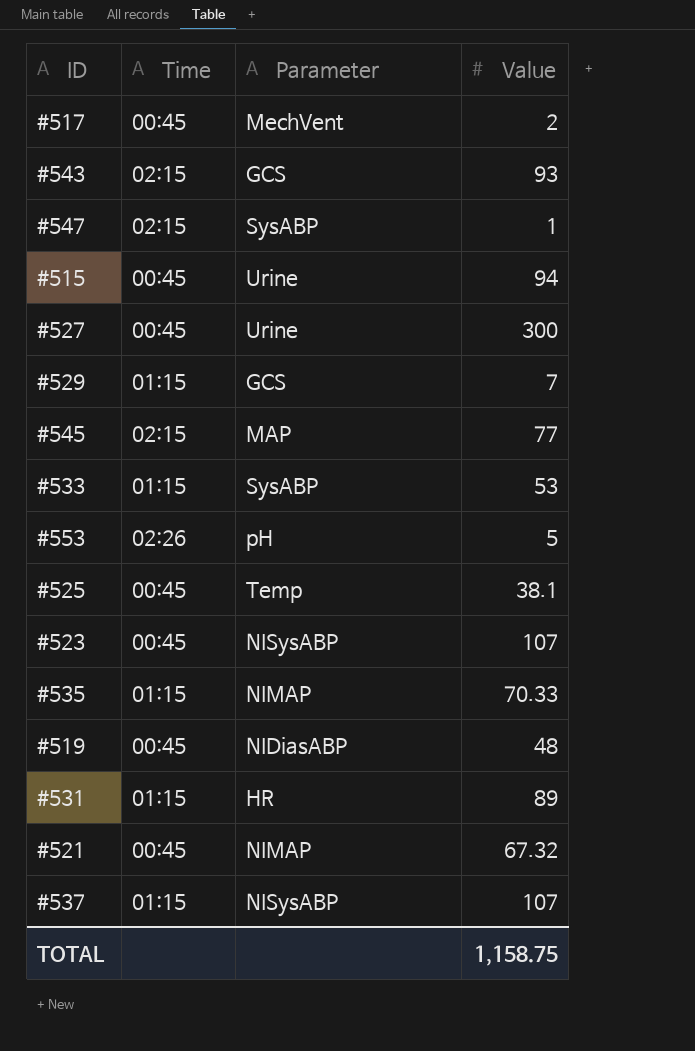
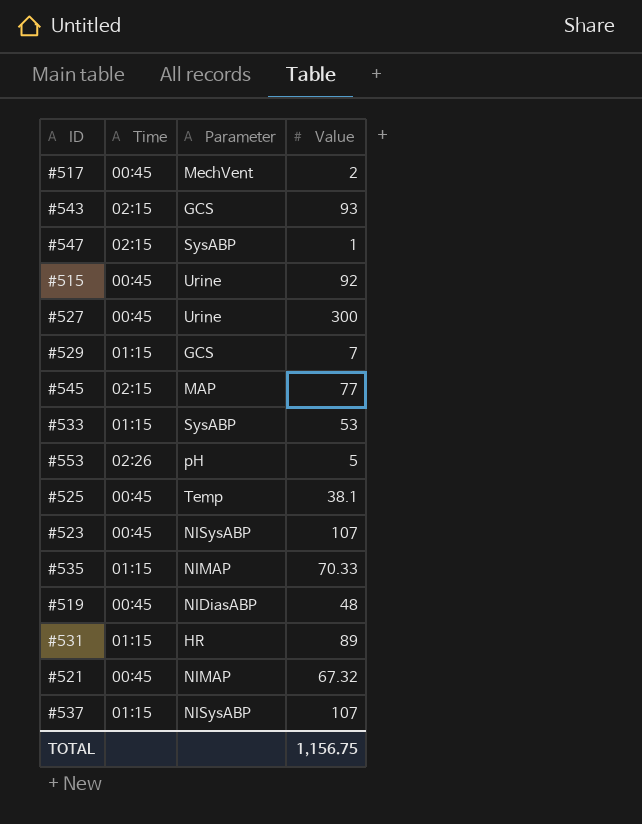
#515 | Value: 94 -> 92
TOTAL | Value: 1,158.75 -> 1,156.75

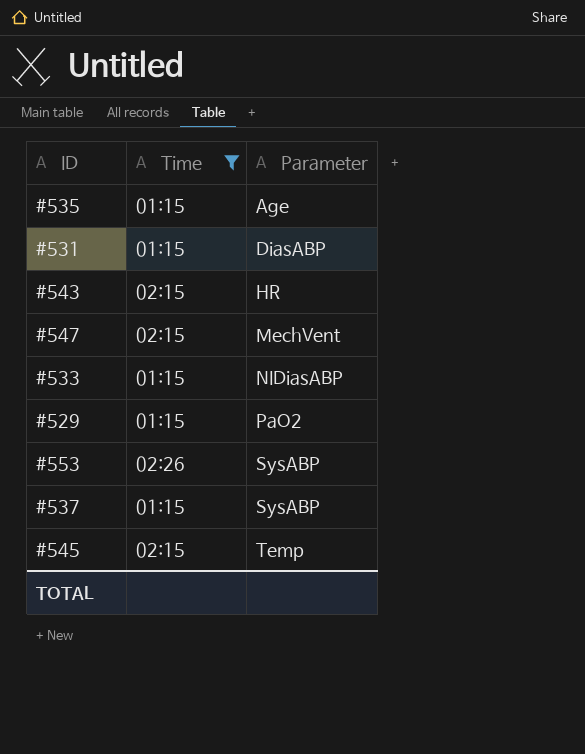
filter: none -> Time != 00:45
row order: none -> Parameter ascending
column Value | position: 4 -> none
#535 | Parameter: NIMAP -> Age
#531 | Parameter: HR -> DiasABP
#543 | Parameter: GCS -> HR
#547 | Parameter: SysABP -> MechVent
#533 | Parameter: SysABP -> NIDiasABP
#529 | Parameter: GCS -> PaO2
#553 | Parameter: pH -> SysABP
#537 | Parameter: NISysABP -> SysABP
#545 | Parameter: MAP -> Temp

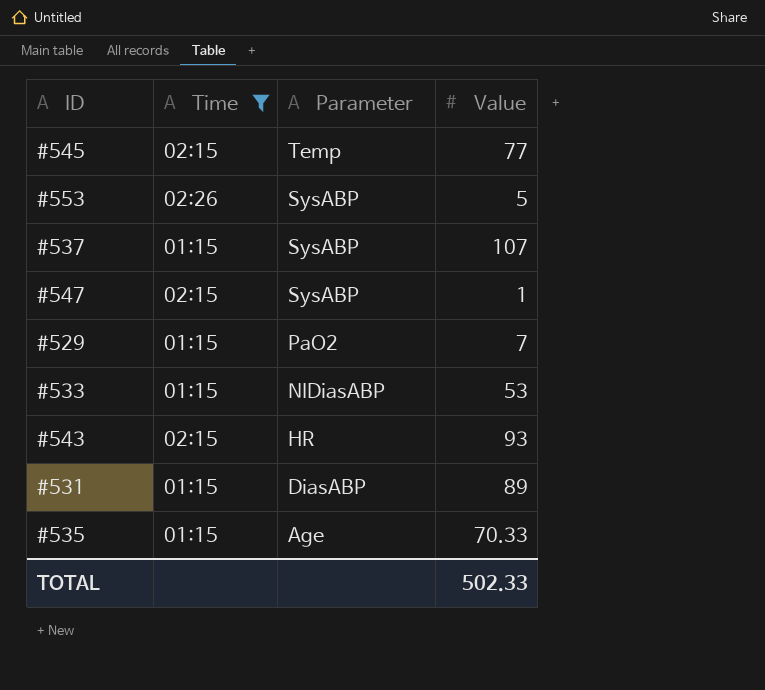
row order: Parameter ascending -> Parameter descending
column Value | position: none -> 4
#547 | Parameter: MechVent -> SysABP

